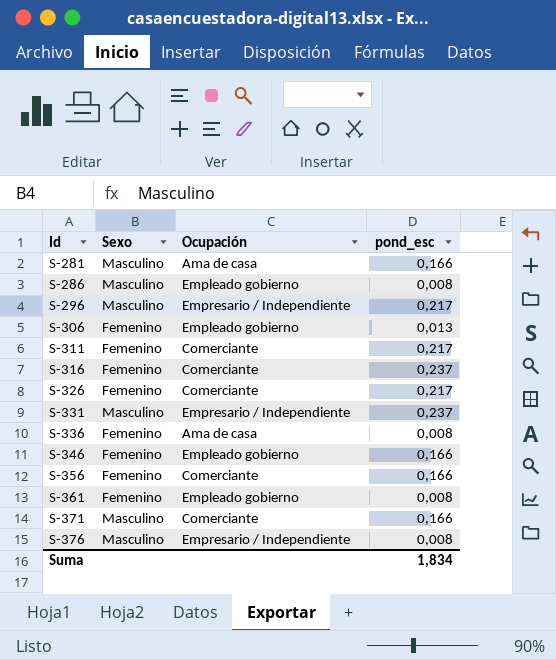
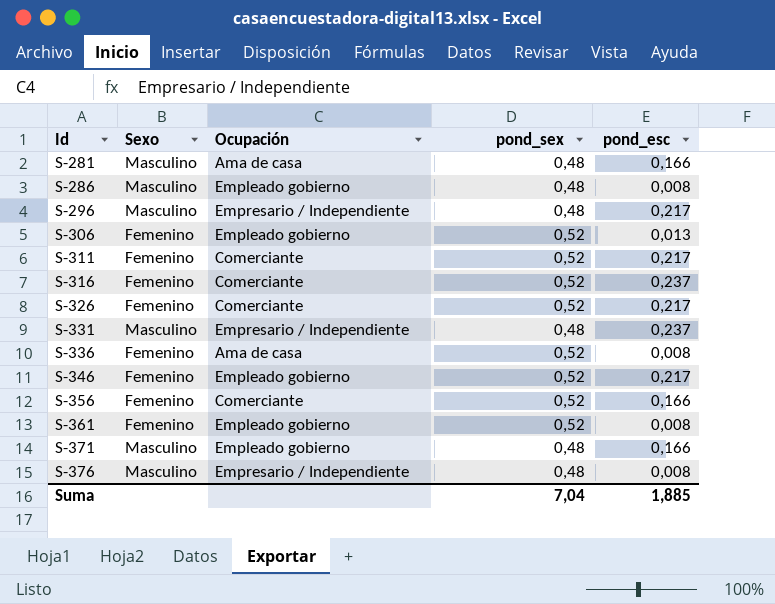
column pond_sex | position: none -> 4
S-346 | pond_esc: 0,166 -> 0,217
S-371 | Ocupación: Comerciante -> Empleado gobierno
Suma | pond_esc: 1,834 -> 1,885

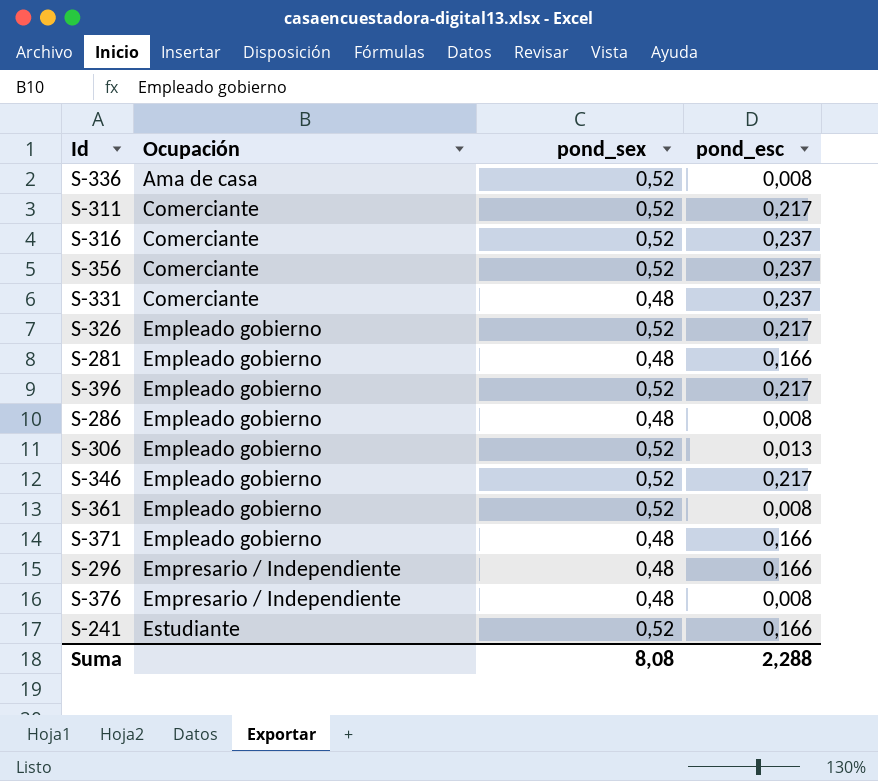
row order: Id ascending -> Ocupación ascending
column Sexo | position: 2 -> none
S-356 | pond_esc: 0,166 -> 0,237
S-331 | Ocupación: Empresario / Independiente -> Comerciante
S-326 | Ocupación: Comerciante -> Empleado gobierno
S-281 | Ocupación: Ama de casa -> Empleado gobierno
row S-396: none -> Empleado gobierno | 0,52 | 0,217
S-296 | pond_esc: 0,217 -> 0,166
row S-241: none -> Estudiante | 0,52 | 0,166
Suma | pond_sex: 7,04 -> 8,08
Suma | pond_esc: 1,885 -> 2,288

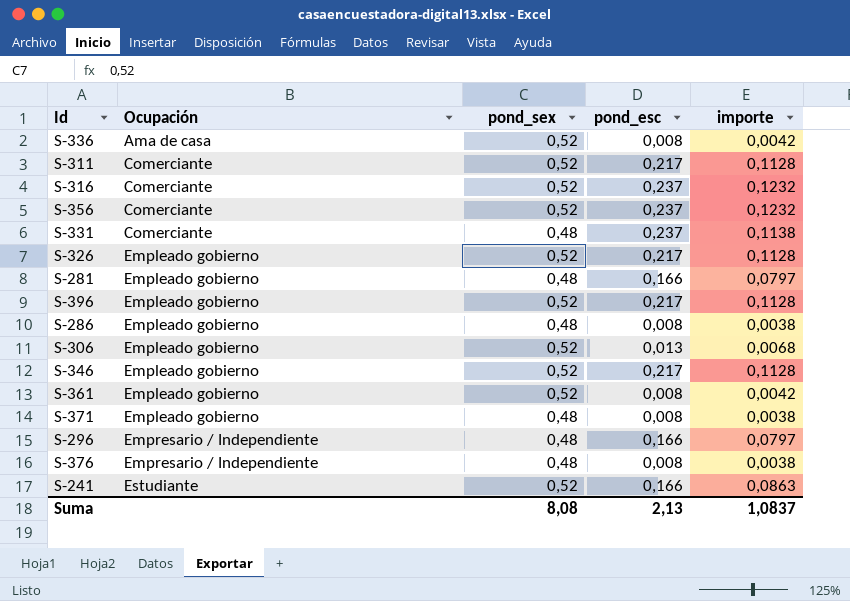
column importe | formula: none -> [pond_sex] * [pond_esc]
S-371 | pond_esc: 0,166 -> 0,008
Suma | pond_esc: 2,288 -> 2,13

